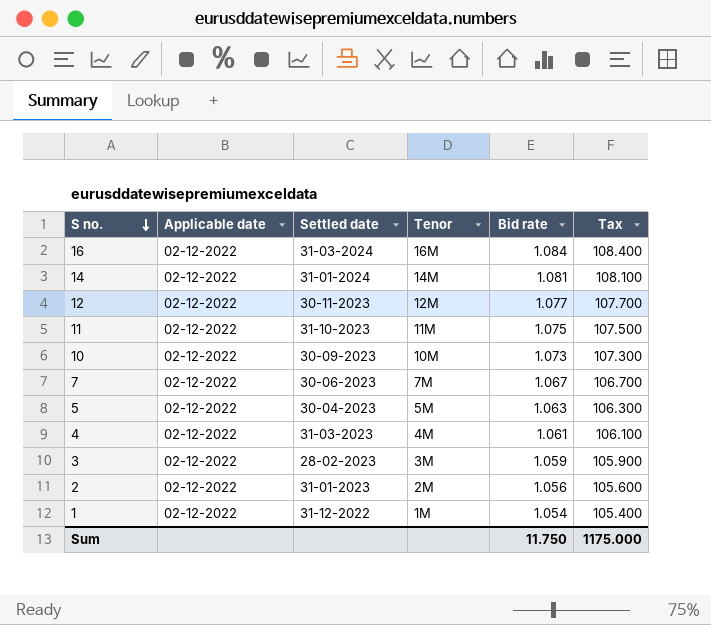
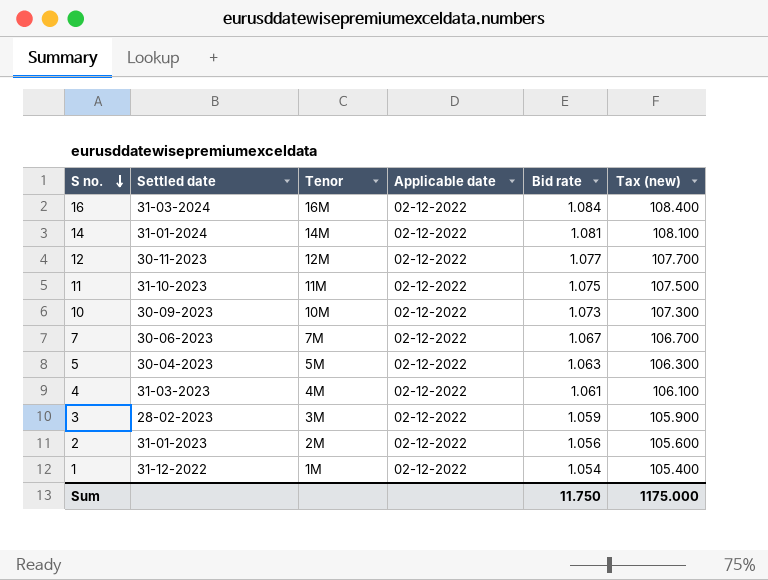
column Applicable date | position: 2 -> 4
column name: Tax -> Tax (new)

